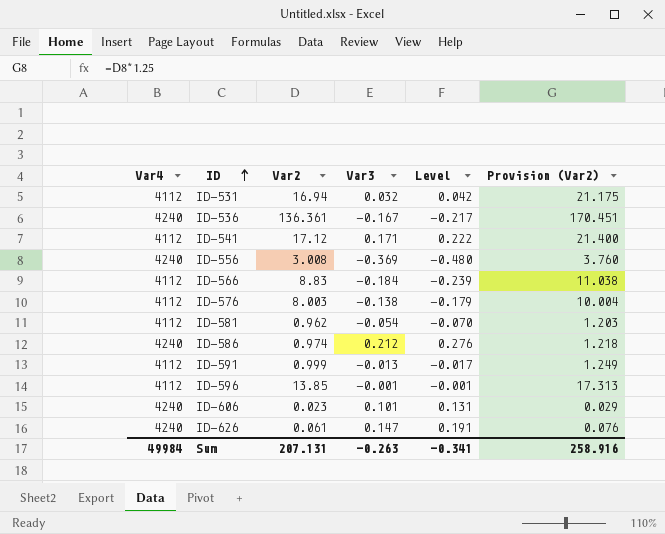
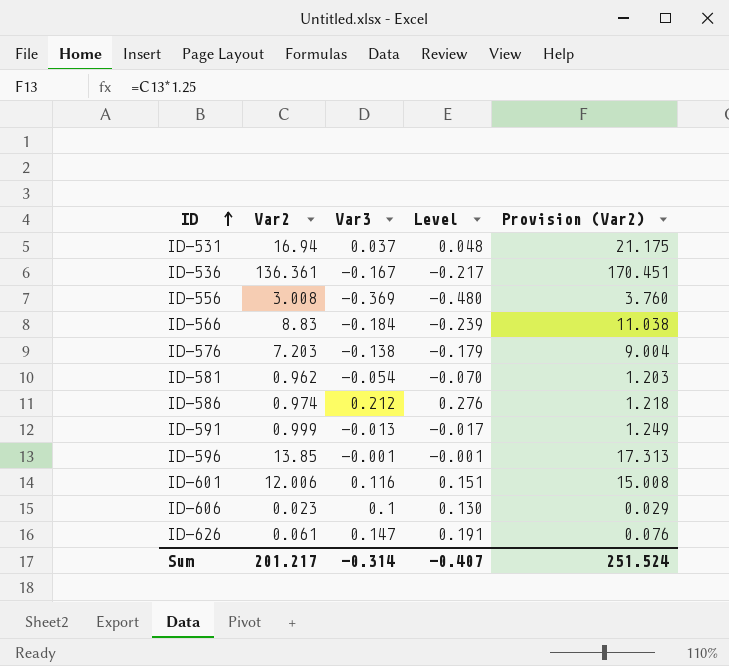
column Var4 | position: 1 -> none
row ID-541: 4112 | 17.12 | 0.171 | 0.222 | 21.400 -> none
ID-531 | Var3: 0.032 -> 0.037
ID-531 | Level: 0.042 -> 0.048
ID-576 | Var2: 8.003 -> 7.203
ID-576 | Provision (Var2): 10.004 -> 9.004
row ID-601: none -> 12.006 | 0.116 | 0.151 | 15.008
ID-606 | Var3: 0.101 -> 0.1
ID-606 | Level: 0.131 -> 0.130
Sum | Var2: 207.131 -> 201.217
Sum | Var3: -0.263 -> -0.314
Sum | Level: -0.341 -> -0.407
Sum | Provision (Var2): 258.916 -> 251.524

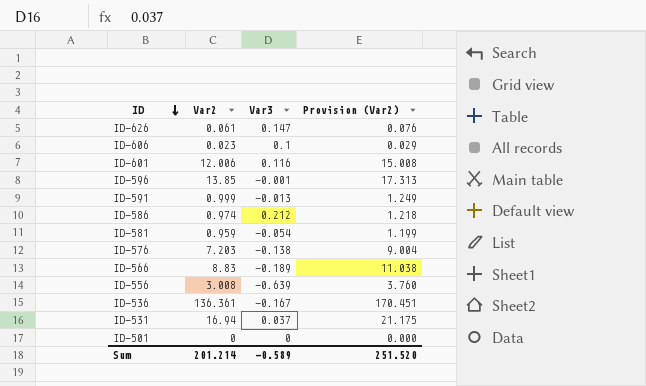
row order: ID ascending -> ID descending
column Level | formula: [Var3] * 1.3 -> none
ID-581 | Var2: 0.962 -> 0.959
ID-581 | Provision (Var2): 1.203 -> 1.199
ID-566 | Var3: -0.184 -> -0.189
ID-556 | Var3: -0.369 -> -0.639
row ID-501: none -> 0 | 0 | 0.000
Sum | Var2: 201.217 -> 201.214
Sum | Var3: -0.314 -> -0.589
Sum | Provision (Var2): 251.524 -> 251.520

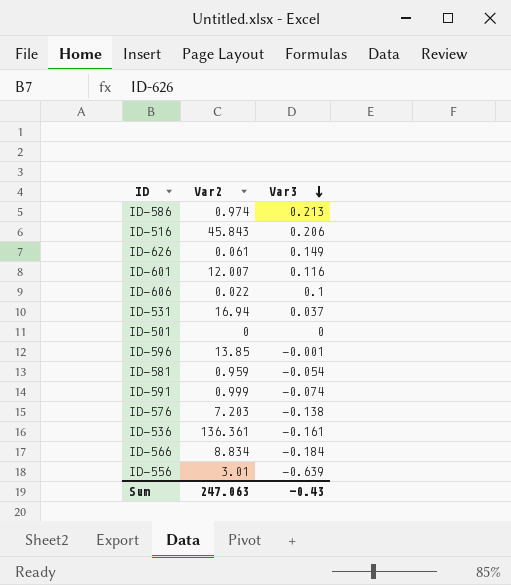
row order: ID descending -> Var3 descending
column Provision (Var2) | formula: [Var2] * 1.25 -> none
ID-586 | Var3: 0.212 -> 0.213
row ID-516: none -> 45.843 | 0.206
ID-626 | Var3: 0.147 -> 0.149
ID-601 | Var2: 12.006 -> 12.007
ID-606 | Var2: 0.023 -> 0.022
ID-591 | Var3: -0.013 -> -0.074
ID-536 | Var3: -0.167 -> -0.161
ID-566 | Var2: 8.83 -> 8.834
ID-566 | Var3: -0.189 -> -0.184
ID-556 | Var2: 3.008 -> 3.01
Sum | Var2: 201.214 -> 247.063
Sum | Var3: -0.589 -> -0.43

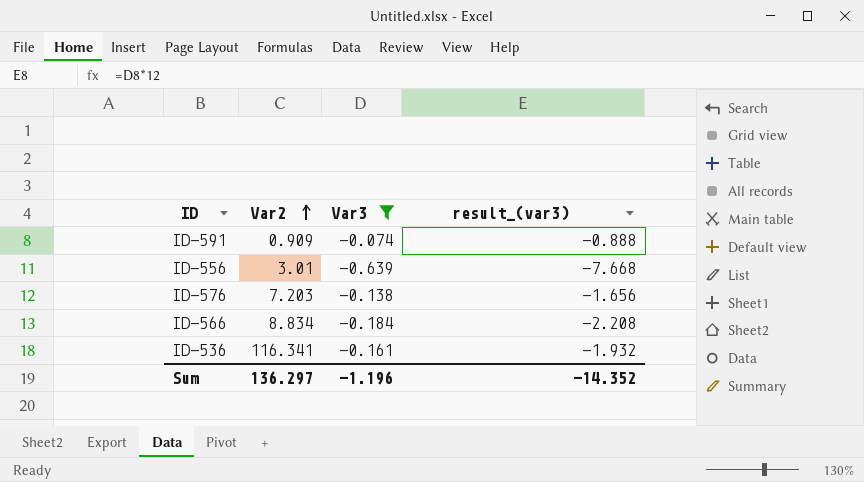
filter: none -> Var3 <= -0.074
row order: Var3 descending -> Var2 ascending
column result_(var3) | formula: none -> [Var3] * 12
ID-591 | Var2: 0.999 -> 0.909
ID-536 | Var2: 136.361 -> 116.341
Sum | Var2: 247.063 -> 136.297
Sum | Var3: -0.43 -> -1.196

